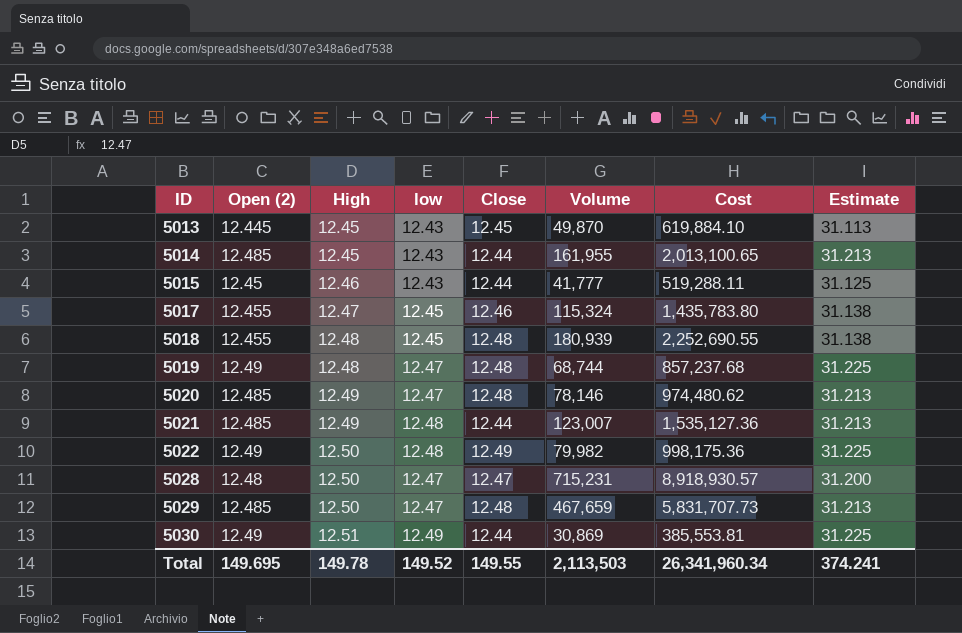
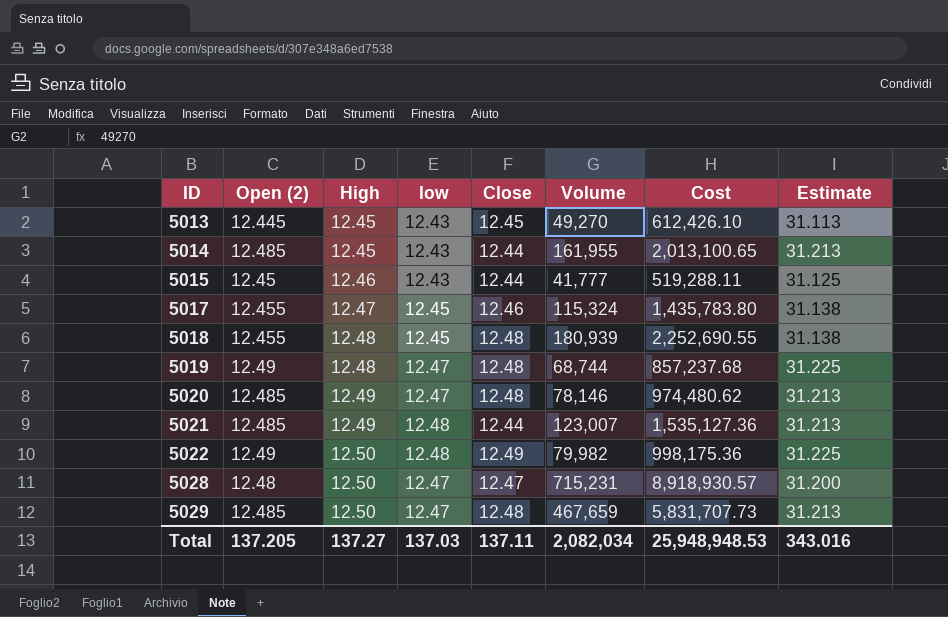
row 5030: 12.49 | 12.51 | 12.49 | 12.44 | 30,869 | 385,553.81 | 31.225 -> none
5013 | Volume: 49,870 -> 49,270
5013 | Cost: 619,884.10 -> 612,426.10
Total | Open (2): 149.695 -> 137.205
Total | High: 149.78 -> 137.27
Total | low: 149.52 -> 137.03
Total | Close: 149.55 -> 137.11
Total | Volume: 2,113,503 -> 2,082,034
Total | Cost: 26,341,960.34 -> 25,948,948.53
Total | Estimate: 374.241 -> 343.016

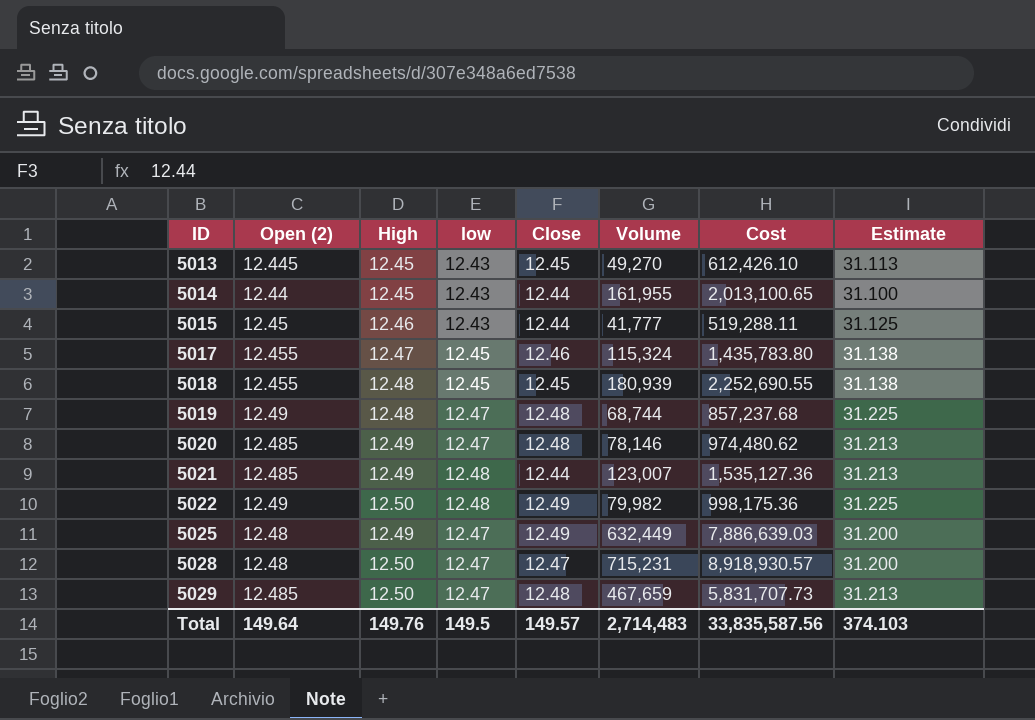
5014 | Open (2): 12.485 -> 12.44
5014 | Estimate: 31.213 -> 31.100
5018 | Close: 12.48 -> 12.45
row 5025: none -> 12.48 | 12.49 | 12.47 | 12.49 | 632,449 | 7,886,639.03 | 31.200
Total | Open (2): 137.205 -> 149.64
Total | High: 137.27 -> 149.76
Total | low: 137.03 -> 149.5
Total | Close: 137.11 -> 149.57
Total | Volume: 2,082,034 -> 2,714,483
Total | Cost: 25,948,948.53 -> 33,835,587.56
Total | Estimate: 343.016 -> 374.103

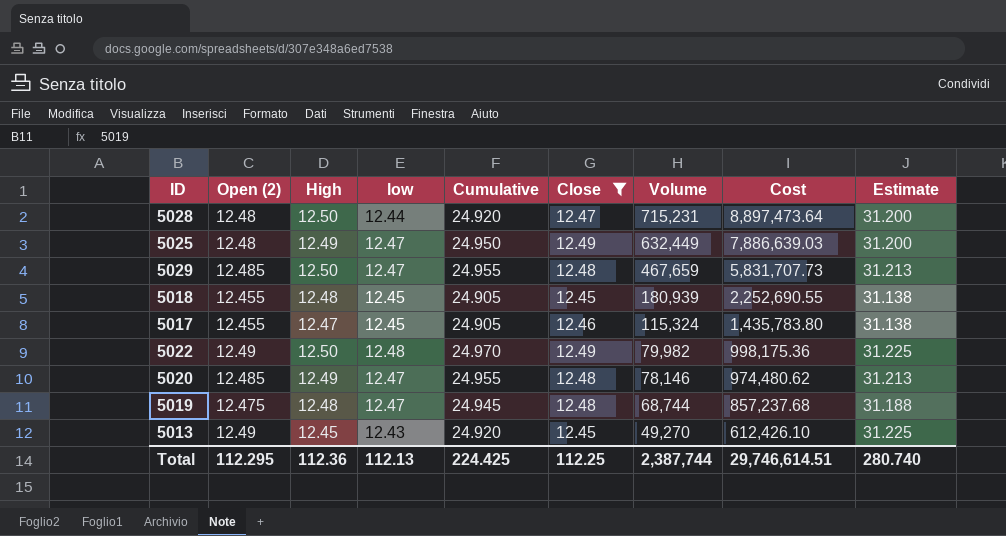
filter: none -> Close != 12.44
row order: ID ascending -> Volume descending
column Cumulative | formula: none -> [Open (2)] + [low]
5028 | low: 12.47 -> 12.44
5028 | Cost: 8,918,930.57 -> 8,897,473.64
5019 | Open (2): 12.49 -> 12.475
5019 | Estimate: 31.225 -> 31.188
5013 | Open (2): 12.445 -> 12.49
5013 | Estimate: 31.113 -> 31.225
Total | Open (2): 149.64 -> 112.295
Total | High: 149.76 -> 112.36
Total | low: 149.5 -> 112.13
Total | Close: 149.57 -> 112.25
Total | Volume: 2,714,483 -> 2,387,744
Total | Cost: 33,835,587.56 -> 29,746,614.51
Total | Estimate: 374.103 -> 280.740

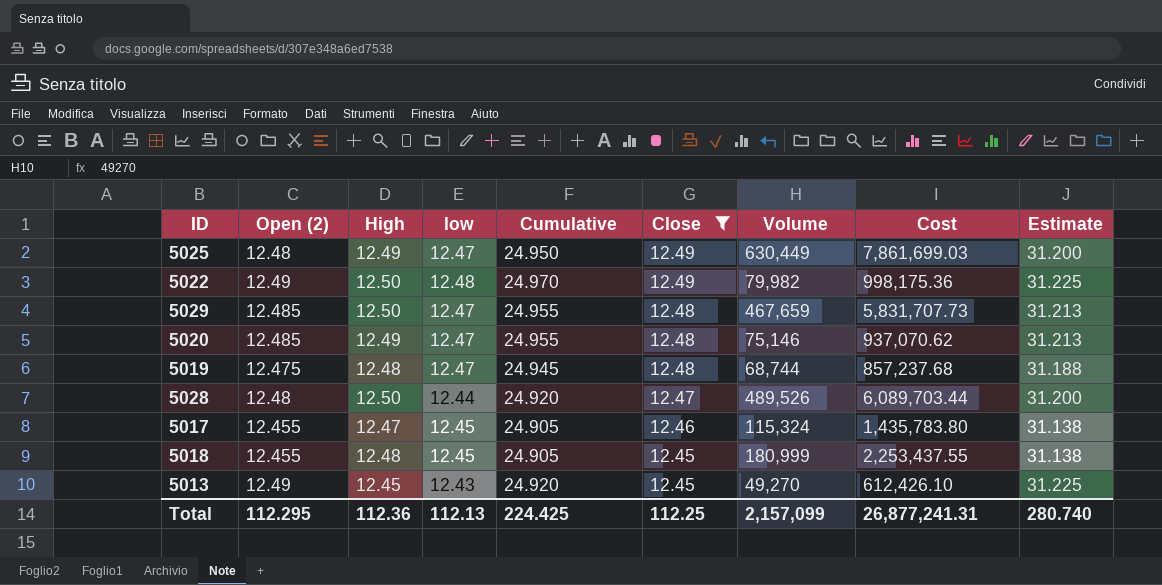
row order: Volume descending -> Close descending
5025 | Volume: 632,449 -> 630,449
5025 | Cost: 7,886,639.03 -> 7,861,699.03
5020 | Volume: 78,146 -> 75,146
5020 | Cost: 974,480.62 -> 937,070.62
5028 | Volume: 715,231 -> 489,526
5028 | Cost: 8,897,473.64 -> 6,089,703.44
5018 | Volume: 180,939 -> 180,999
5018 | Cost: 2,252,690.55 -> 2,253,437.55
Total | Volume: 2,387,744 -> 2,157,099
Total | Cost: 29,746,614.51 -> 26,877,241.31

